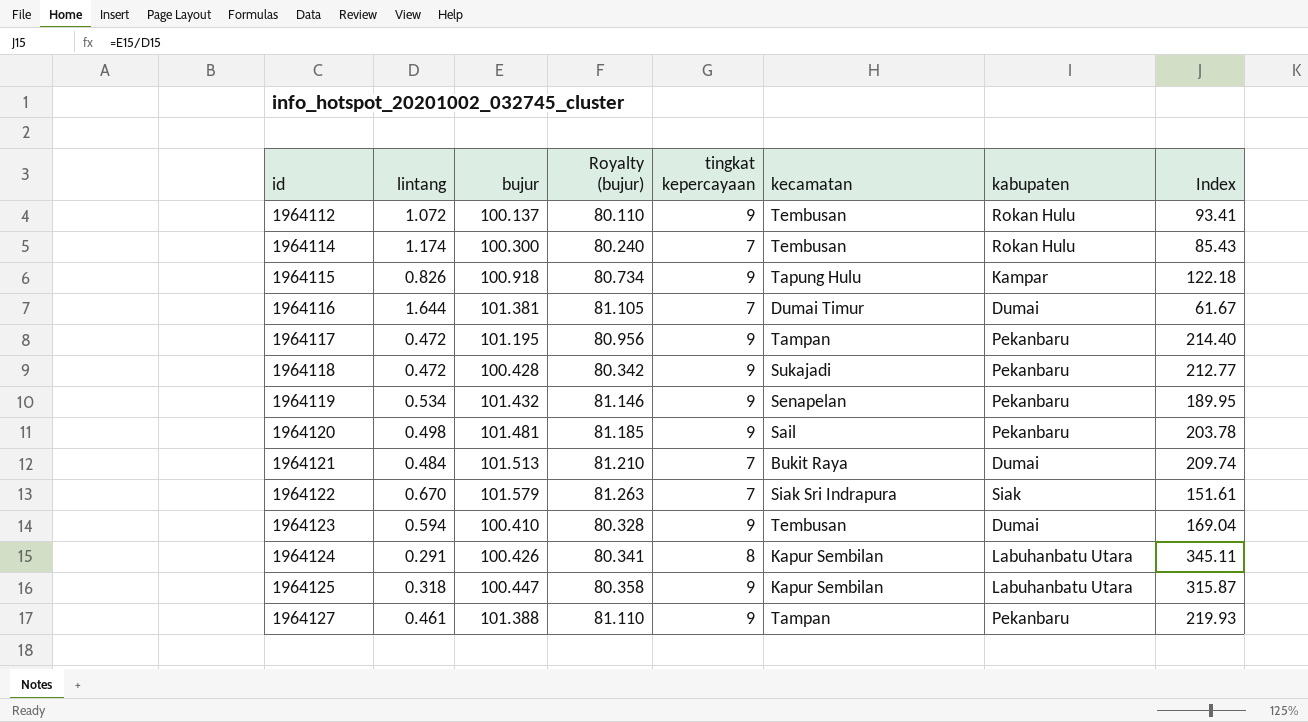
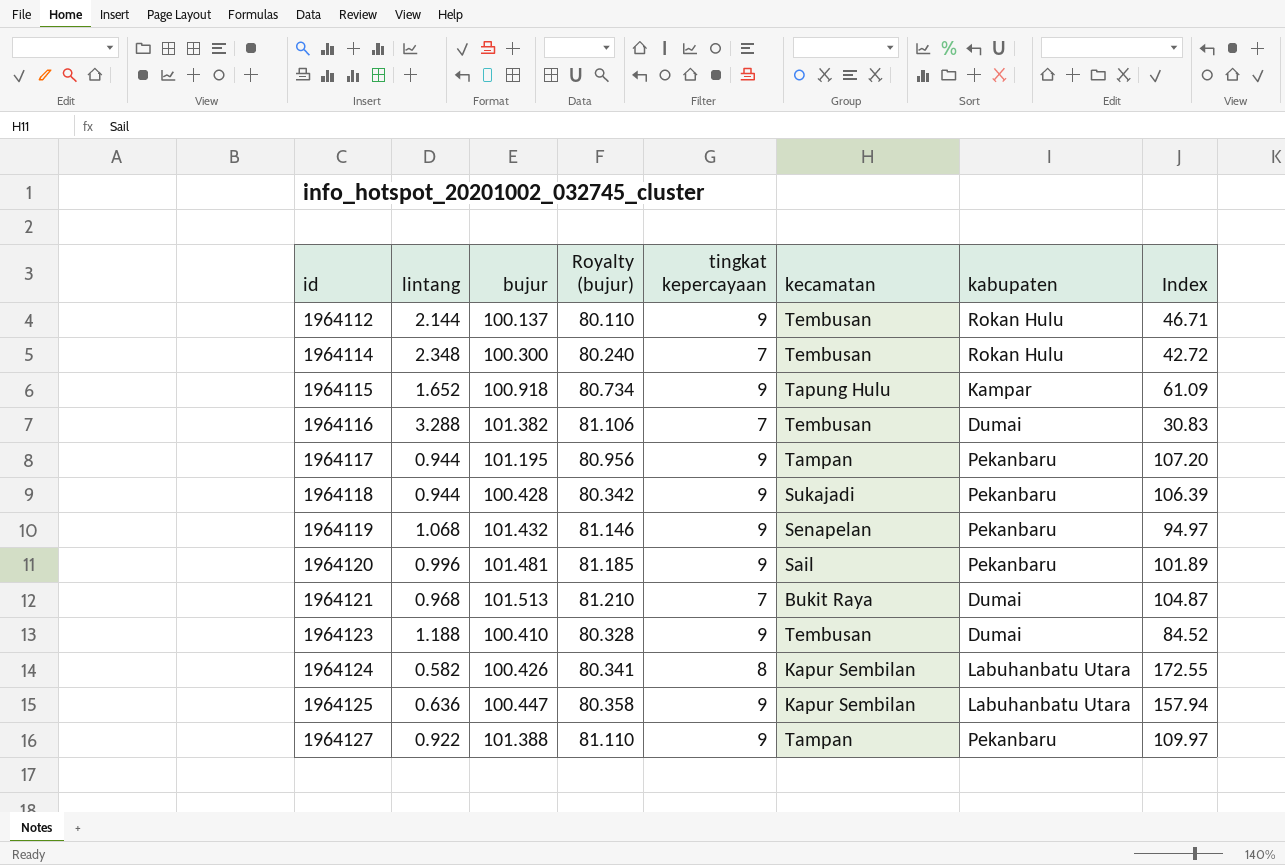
row 1964122: 0.670 | 101.579 | 81.263 | 7 | Siak Sri Indrapura | Siak | 151.61 -> none
1964112 | lintang: 1.072 -> 2.144
1964112 | Index: 93.41 -> 46.71
1964114 | lintang: 1.174 -> 2.348
1964114 | Index: 85.43 -> 42.72
1964115 | lintang: 0.826 -> 1.652
1964115 | Index: 122.18 -> 61.09
1964116 | lintang: 1.644 -> 3.288
1964116 | bujur: 101.381 -> 101.382
1964116 | Royalty (bujur): 81.105 -> 81.106
1964116 | kecamatan: Dumai Timur -> Tembusan
1964116 | Index: 61.67 -> 30.83
1964117 | lintang: 0.472 -> 0.944
1964117 | Index: 214.40 -> 107.20
1964118 | lintang: 0.472 -> 0.944
1964118 | Index: 212.77 -> 106.39
1964119 | lintang: 0.534 -> 1.068
1964119 | Index: 189.95 -> 94.97
1964120 | lintang: 0.498 -> 0.996
1964120 | Index: 203.78 -> 101.89
1964121 | lintang: 0.484 -> 0.968
1964121 | Index: 209.74 -> 104.87
1964123 | lintang: 0.594 -> 1.188
1964123 | Index: 169.04 -> 84.52
1964124 | lintang: 0.291 -> 0.582
1964124 | Index: 345.11 -> 172.55
1964125 | lintang: 0.318 -> 0.636
1964125 | Index: 315.87 -> 157.94
1964127 | lintang: 0.461 -> 0.922
1964127 | Index: 219.93 -> 109.97

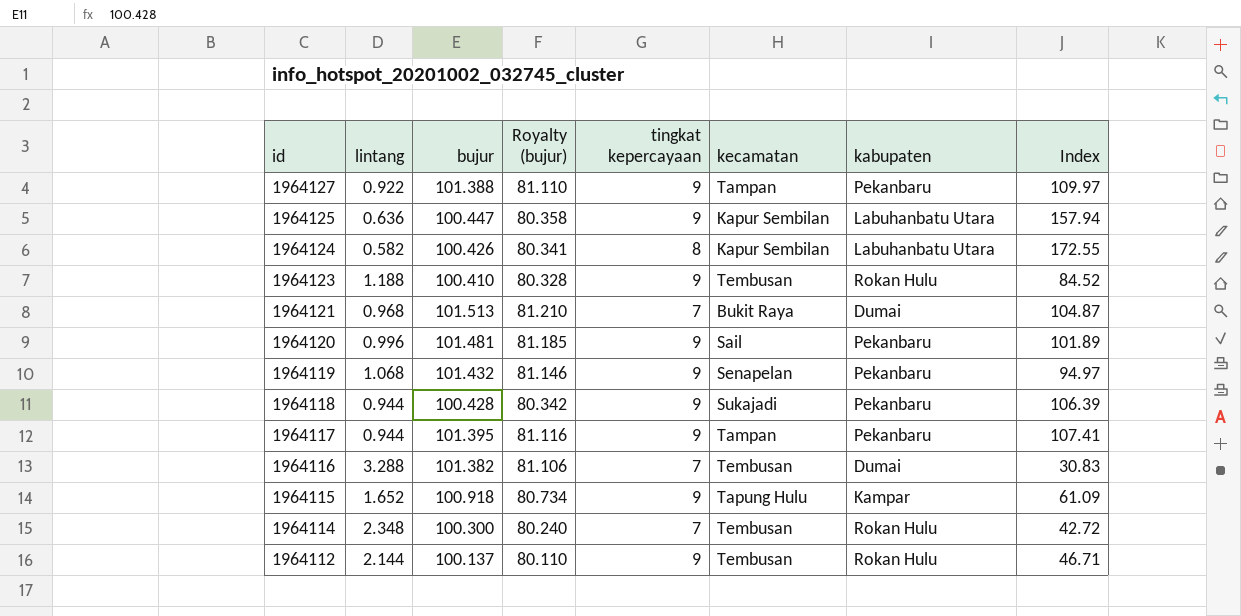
row order: id ascending -> id descending
1964123 | kabupaten: Dumai -> Rokan Hulu
1964117 | bujur: 101.195 -> 101.395
1964117 | Royalty (bujur): 80.956 -> 81.116
1964117 | Index: 107.20 -> 107.41

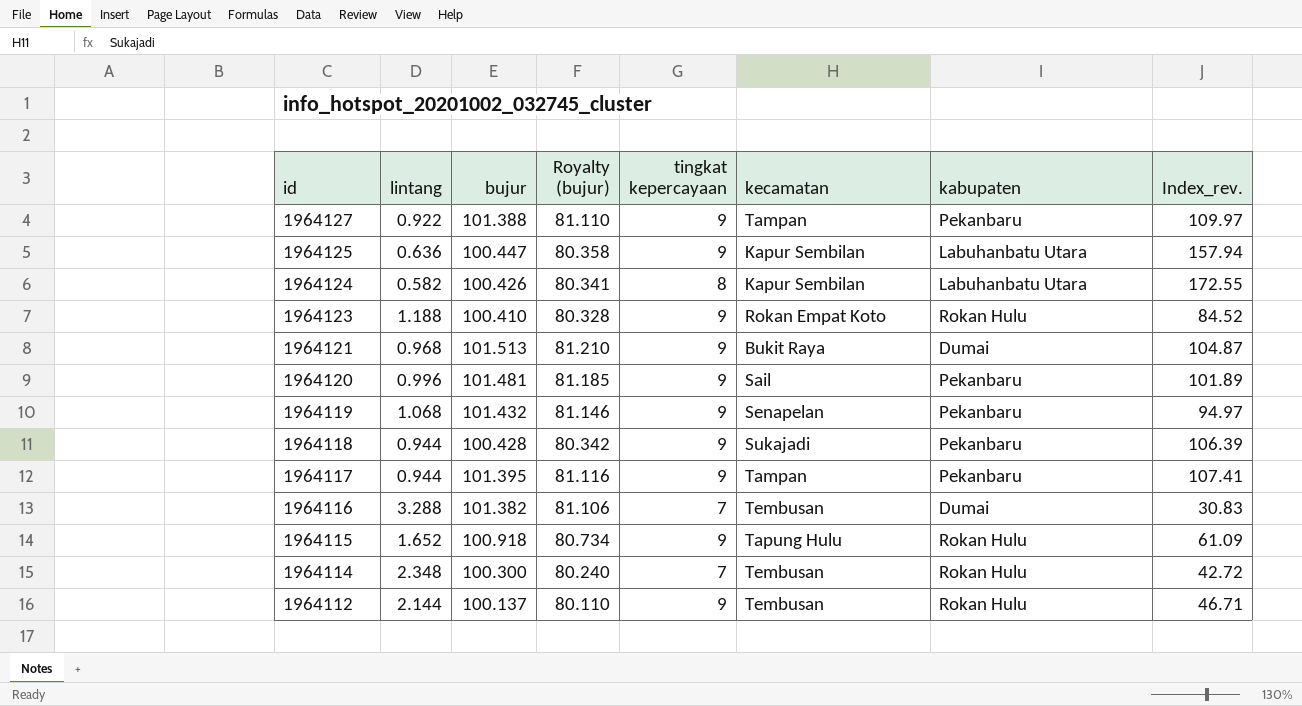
column name: Index -> Index_rev.
1964123 | kecamatan: Tembusan -> Rokan Empat Koto
1964121 | tingkat kepercayaan: 7 -> 9
1964115 | kabupaten: Kampar -> Rokan Hulu

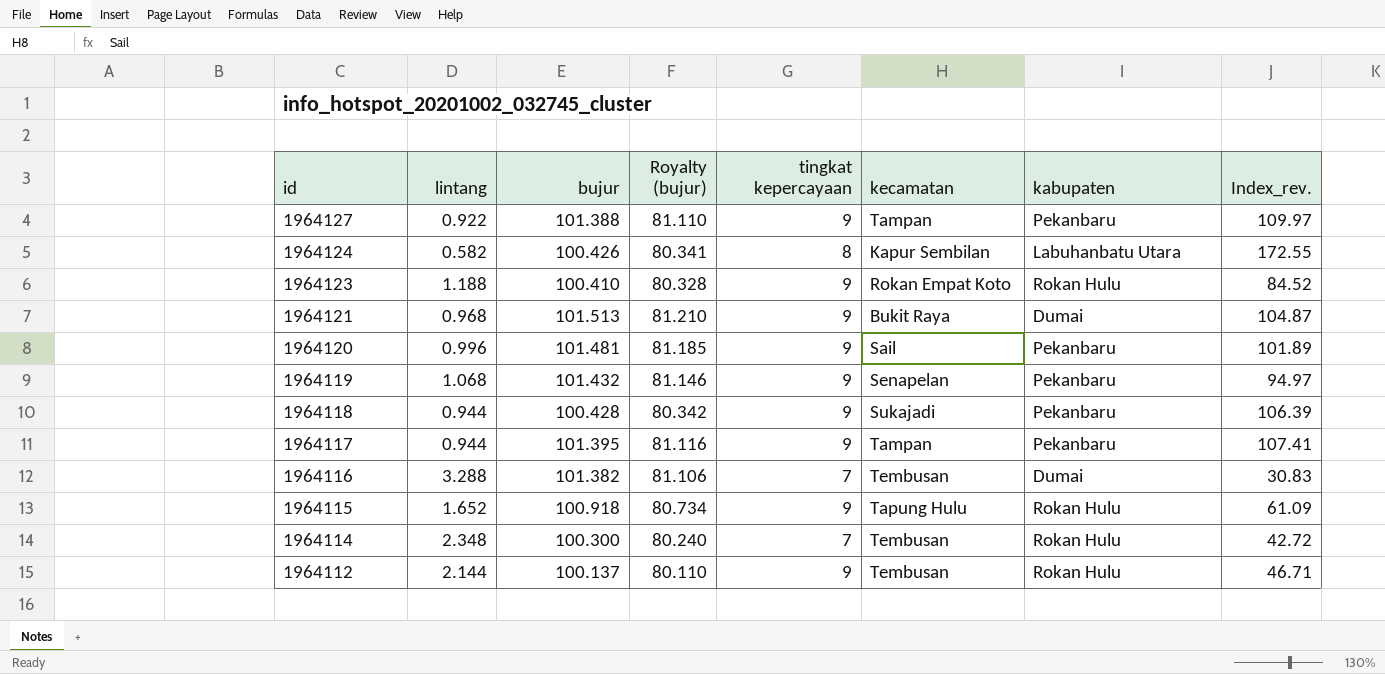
row 1964125: 0.636 | 100.447 | 80.358 | 9 | Kapur Sembilan | Labuhanbatu Utara | 157.94 -> none

